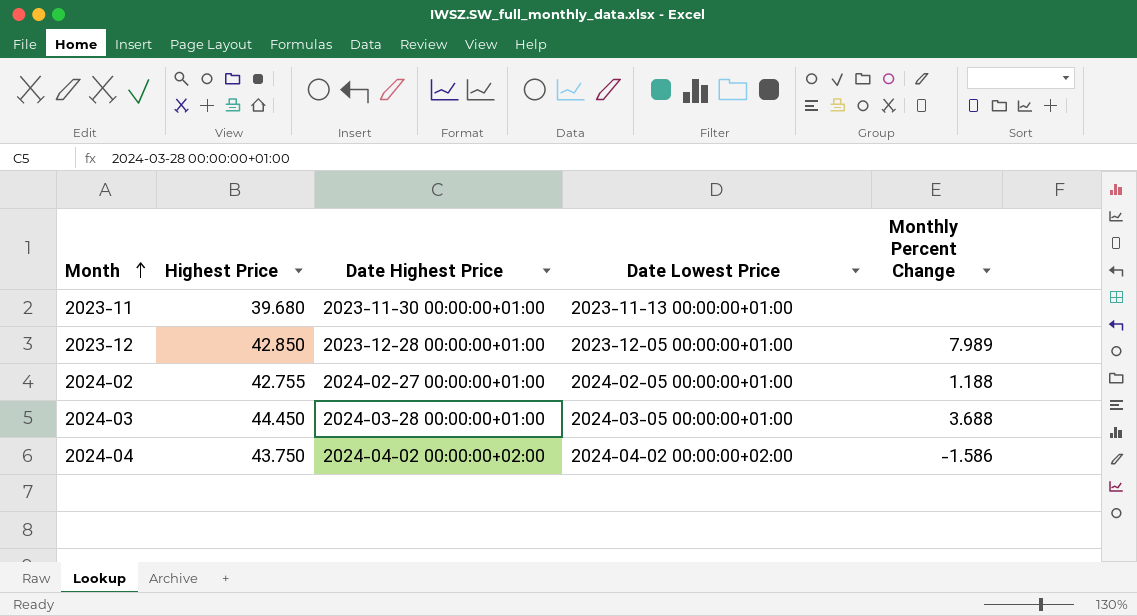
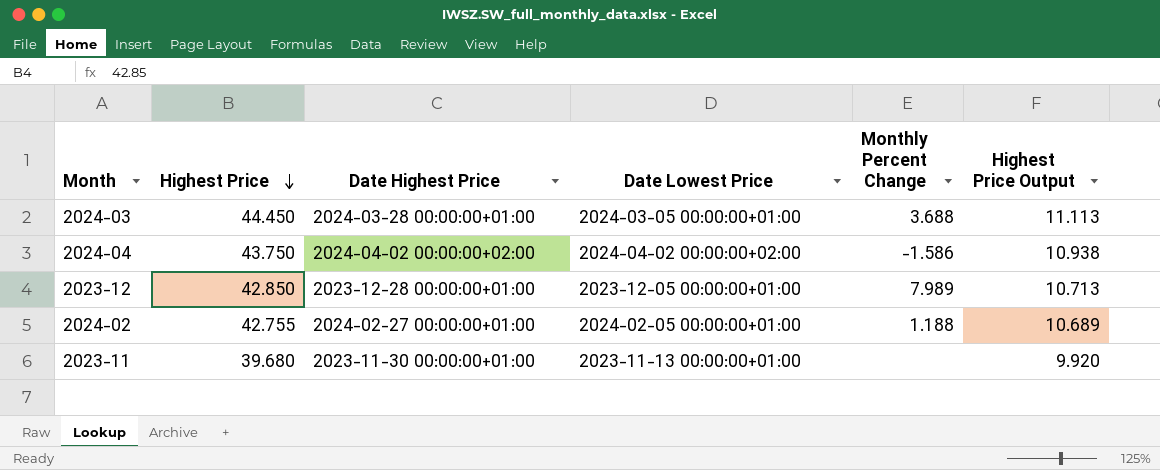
row order: Month ascending -> Highest Price descending
column Highest Price Output | formula: none -> [Highest Price] * 0.25

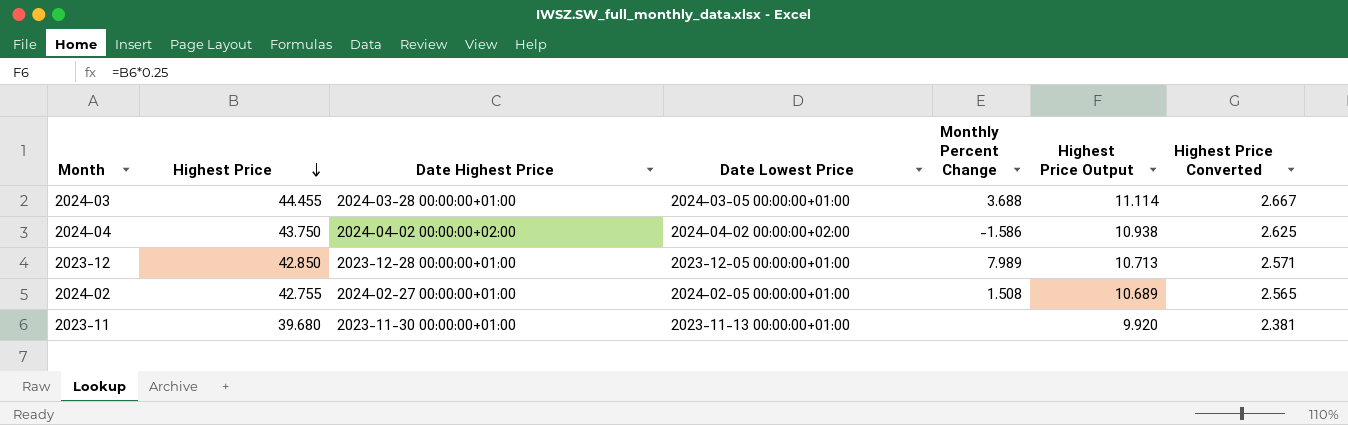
column Highest Price Converted | formula: none -> [Highest Price] * 0.06
2024-03 | Highest Price: 44.450 -> 44.455
2024-03 | Highest Price Output: 11.113 -> 11.114
2024-02 | Monthly Percent Change: 1.188 -> 1.508

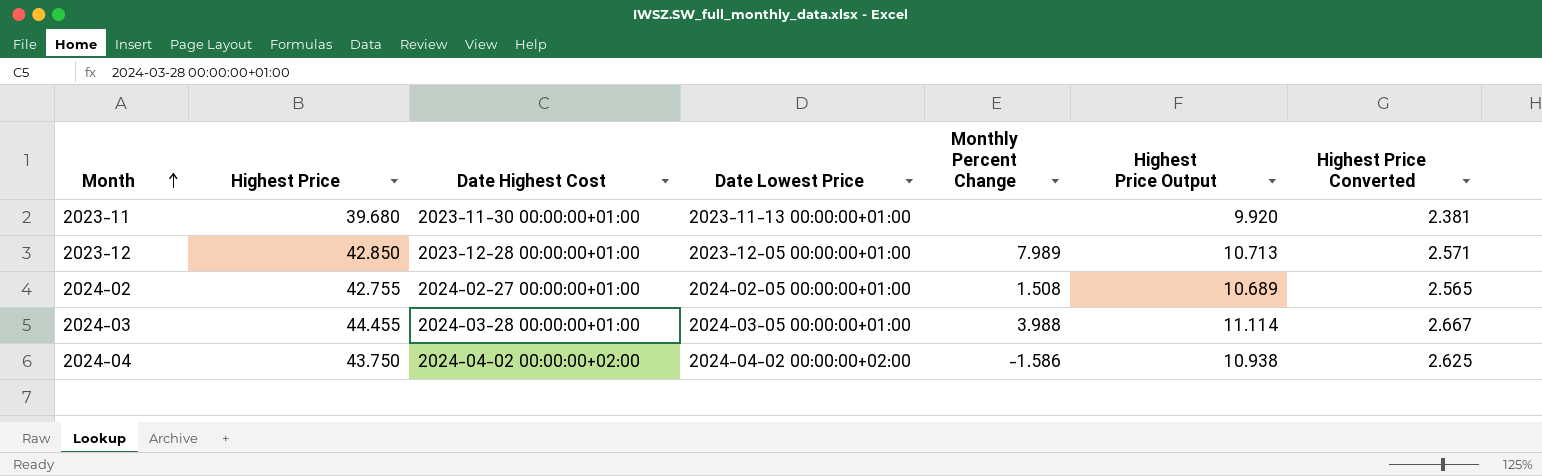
row order: Highest Price descending -> Month ascending
column name: Date Highest Price -> Date Highest Cost
2024-03 | Monthly Percent Change: 3.688 -> 3.988

